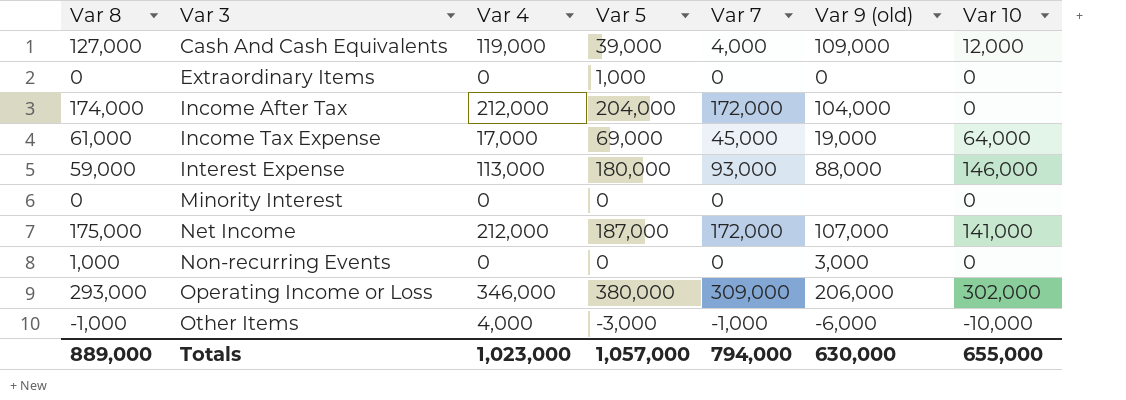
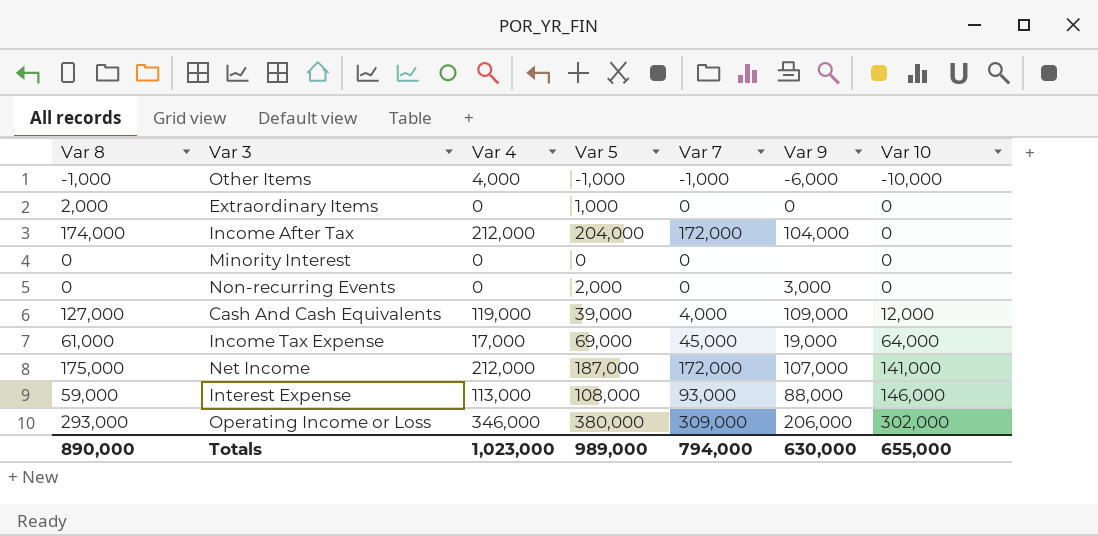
row order: Var 3 ascending -> Var 10 ascending
column name: Var 9 (old) -> Var 9
Other Items | Var 5: -3,000 -> -1,000
Extraordinary Items | Var 8: 0 -> 2,000
Non-recurring Events | Var 8: 1,000 -> 0
Non-recurring Events | Var 5: 0 -> 2,000
Interest Expense | Var 5: 180,000 -> 108,000
Totals | Var 8: 889,000 -> 890,000
Totals | Var 5: 1,057,000 -> 989,000

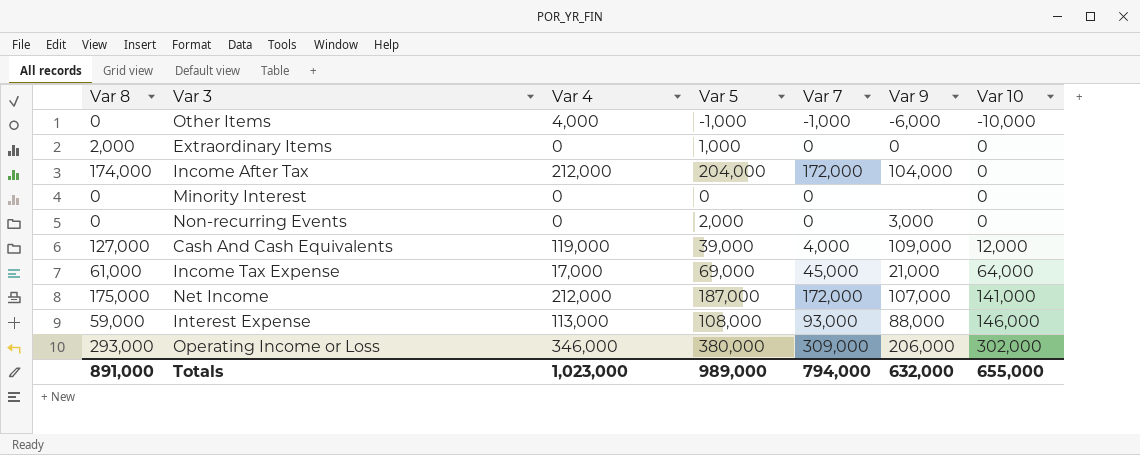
Other Items | Var 8: -1,000 -> 0
Income Tax Expense | Var 9: 19,000 -> 21,000
Totals | Var 8: 890,000 -> 891,000
Totals | Var 9: 630,000 -> 632,000

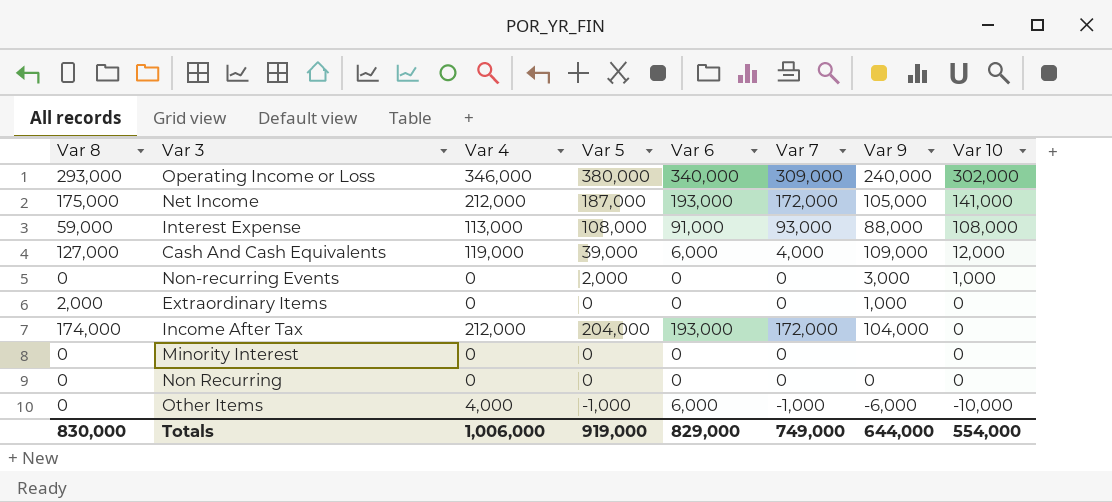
row order: Var 10 ascending -> Var 10 descending
column Var 6 | position: none -> 5
row Income Tax Expense: 61,000 | 17,000 | 69,000 | 45,000 | 21,000 | 64,000 -> none
Operating Income or Loss | Var 9: 206,000 -> 240,000
Net Income | Var 9: 107,000 -> 105,000
Interest Expense | Var 10: 146,000 -> 108,000
Non-recurring Events | Var 10: 0 -> 1,000
Extraordinary Items | Var 5: 1,000 -> 0
Extraordinary Items | Var 9: 0 -> 1,000
row Non Recurring: none -> 0 | 0 | 0 | 0 | 0 | 0 | 0
Totals | Var 8: 891,000 -> 830,000
Totals | Var 4: 1,023,000 -> 1,006,000
Totals | Var 5: 989,000 -> 919,000
Totals | Var 7: 794,000 -> 749,000
Totals | Var 9: 632,000 -> 644,000
Totals | Var 10: 655,000 -> 554,000

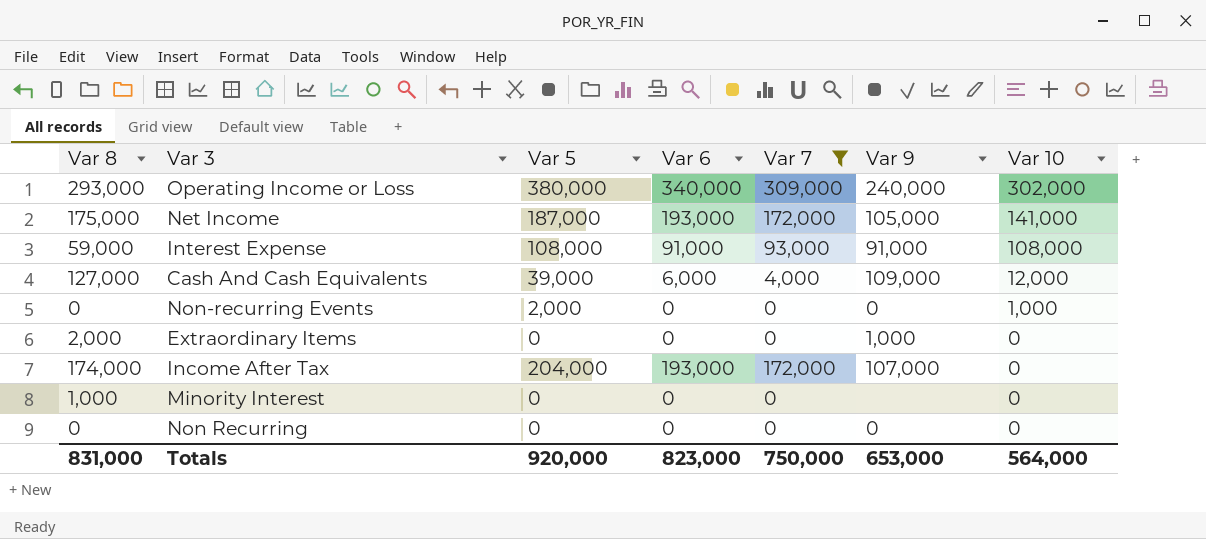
filter: none -> Var 7 != -1,000
column Var 4 | position: 3 -> none
Interest Expense | Var 9: 88,000 -> 91,000
Non-recurring Events | Var 9: 3,000 -> 0
Income After Tax | Var 9: 104,000 -> 107,000
Minority Interest | Var 8: 0 -> 1,000
Totals | Var 8: 830,000 -> 831,000
Totals | Var 5: 919,000 -> 920,000
Totals | Var 6: 829,000 -> 823,000
Totals | Var 7: 749,000 -> 750,000
Totals | Var 9: 644,000 -> 653,000
Totals | Var 10: 554,000 -> 564,000

